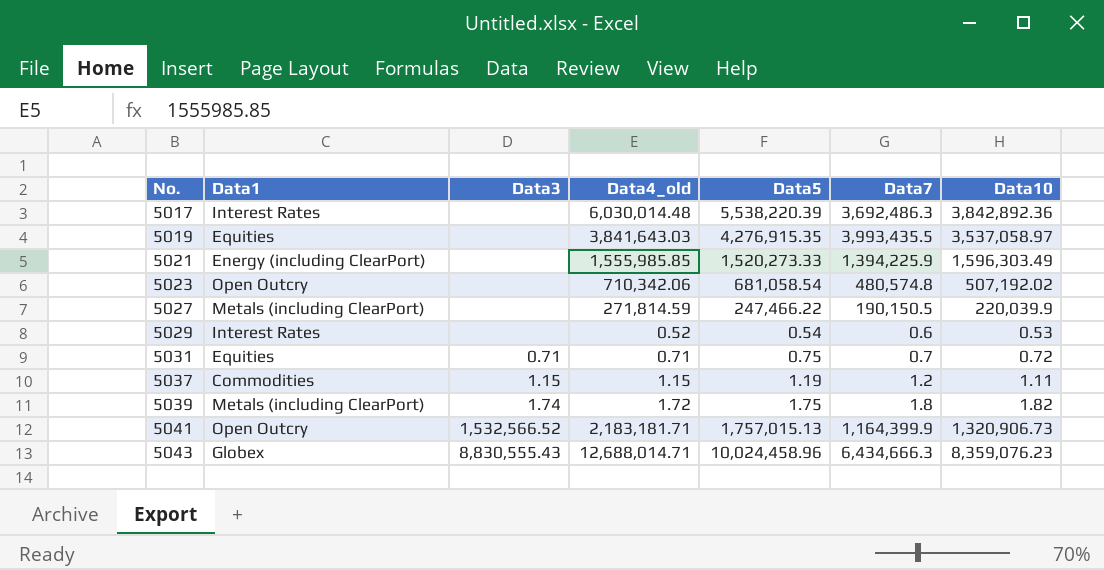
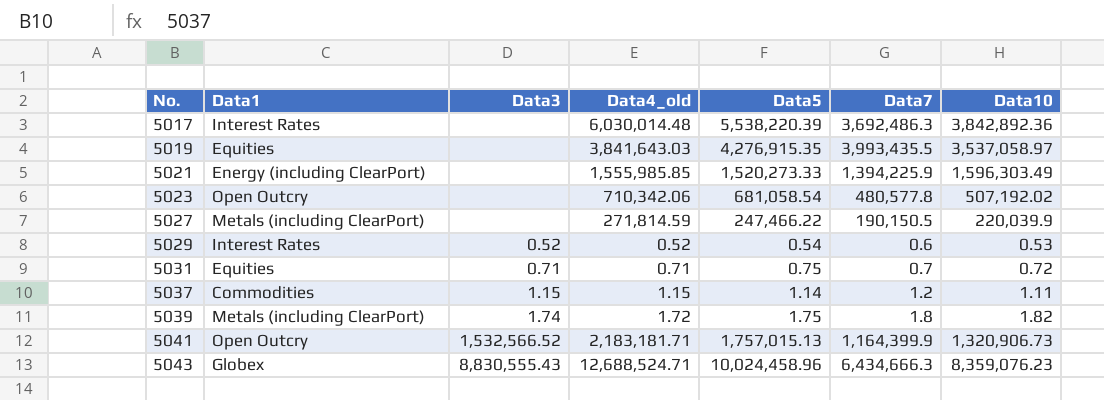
5023 | Data7: 480,574.8 -> 480,577.8
5029 | Data3: none -> 0.52
5037 | Data5: 1.19 -> 1.14
5043 | Data4_old: 12,688,014.71 -> 12,688,524.71

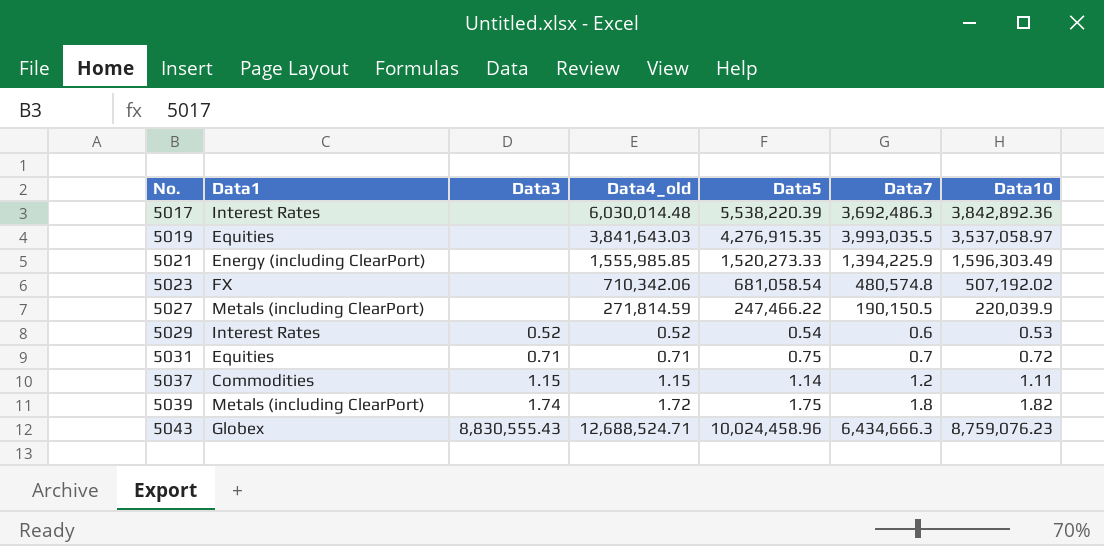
row 5041: Open Outcry | 1,532,566.52 | 2,183,181.71 | 1,757,015.13 | 1,164,399.9 | 1,320,906.73 -> none
5019 | Data7: 3,993,435.5 -> 3,993,035.5
5023 | Data1: Open Outcry -> FX
5023 | Data7: 480,577.8 -> 480,574.8
5043 | Data10: 8,359,076.23 -> 8,759,076.23

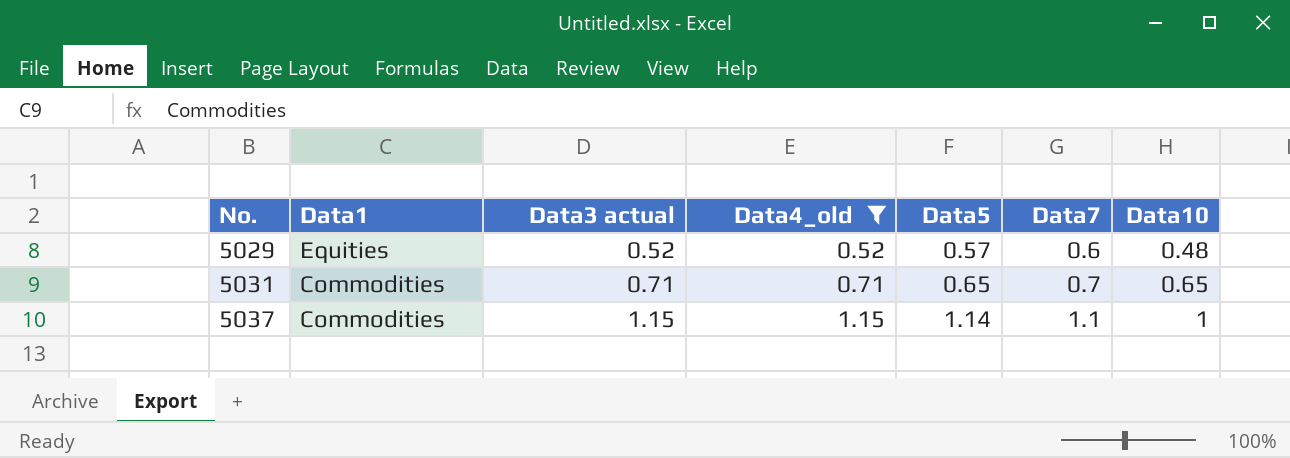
filter: none -> Data4_old <= 1.15
column name: Data3 -> Data3 actual
5029 | Data1: Interest Rates -> Equities
5029 | Data5: 0.54 -> 0.57
5029 | Data10: 0.53 -> 0.48
5031 | Data1: Equities -> Commodities
5031 | Data5: 0.75 -> 0.65
5031 | Data10: 0.72 -> 0.65
5037 | Data7: 1.2 -> 1.1
5037 | Data10: 1.11 -> 1

